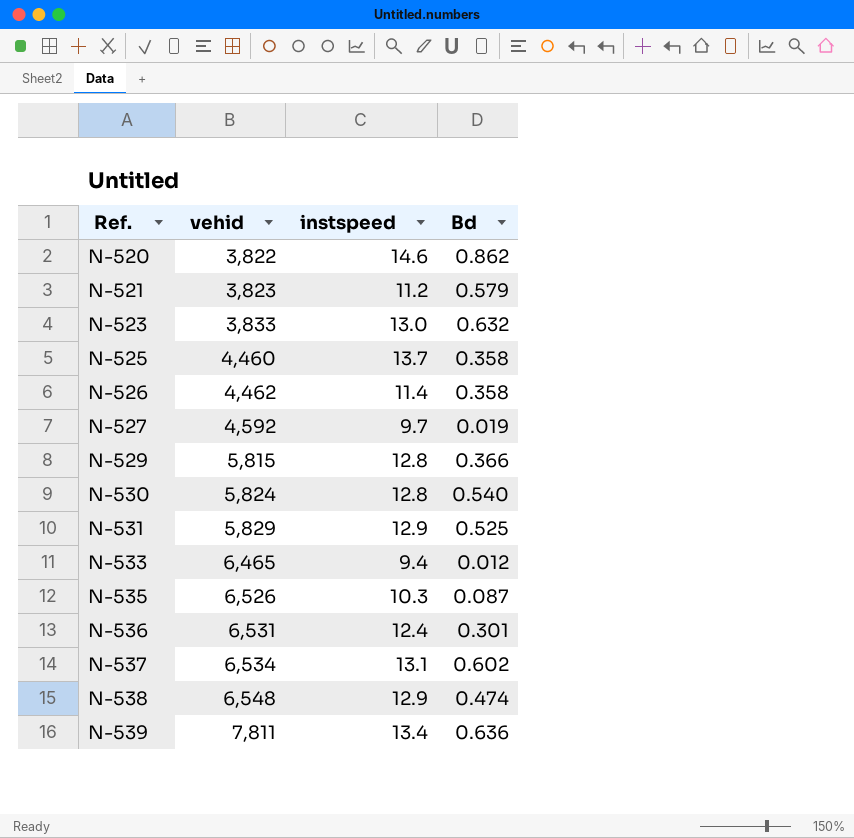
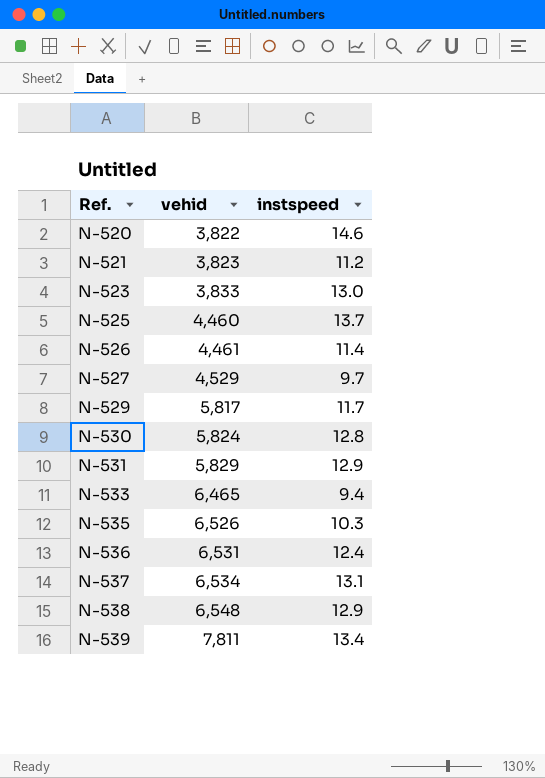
column Bd | position: 4 -> none
N-526 | vehid: 4,462 -> 4,461
N-527 | vehid: 4,592 -> 4,529
N-529 | vehid: 5,815 -> 5,817
N-529 | instspeed: 12.8 -> 11.7

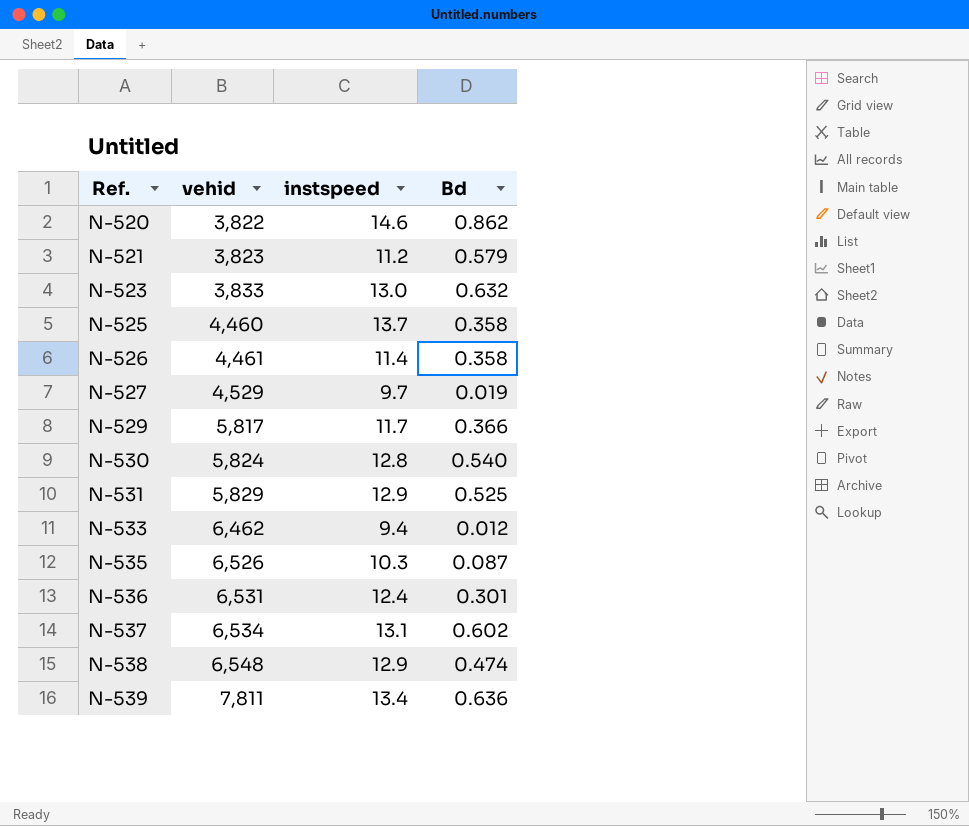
column Bd | position: none -> 4
N-533 | vehid: 6,465 -> 6,462

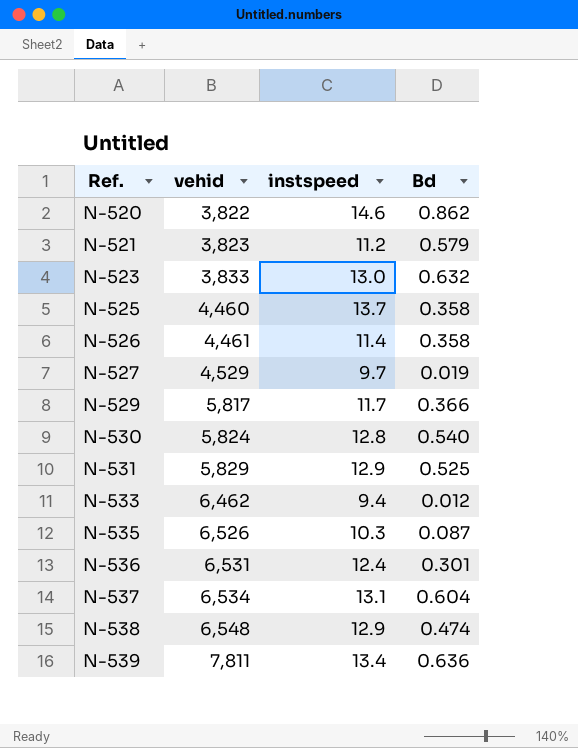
N-537 | Bd: 0.602 -> 0.604

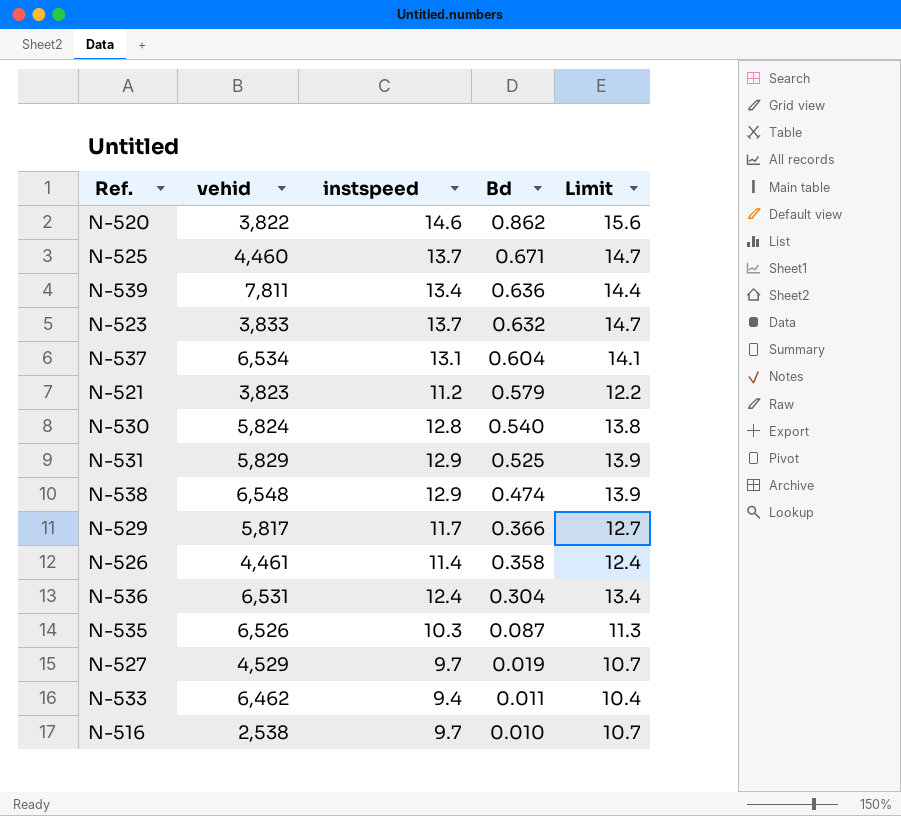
row order: Ref. ascending -> Bd descending
column Limit | formula: none -> [instspeed] + 1
N-525 | Bd: 0.358 -> 0.671
N-523 | instspeed: 13.0 -> 13.7
N-536 | Bd: 0.301 -> 0.304
N-533 | Bd: 0.012 -> 0.011
row N-516: none -> 2,538 | 9.7 | 0.010 | 10.7

